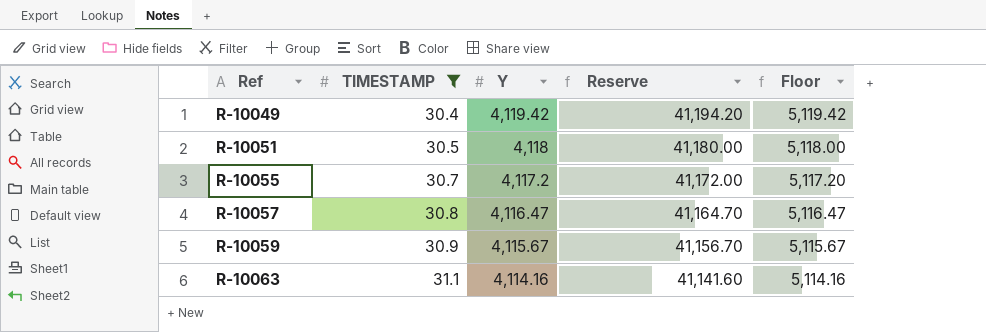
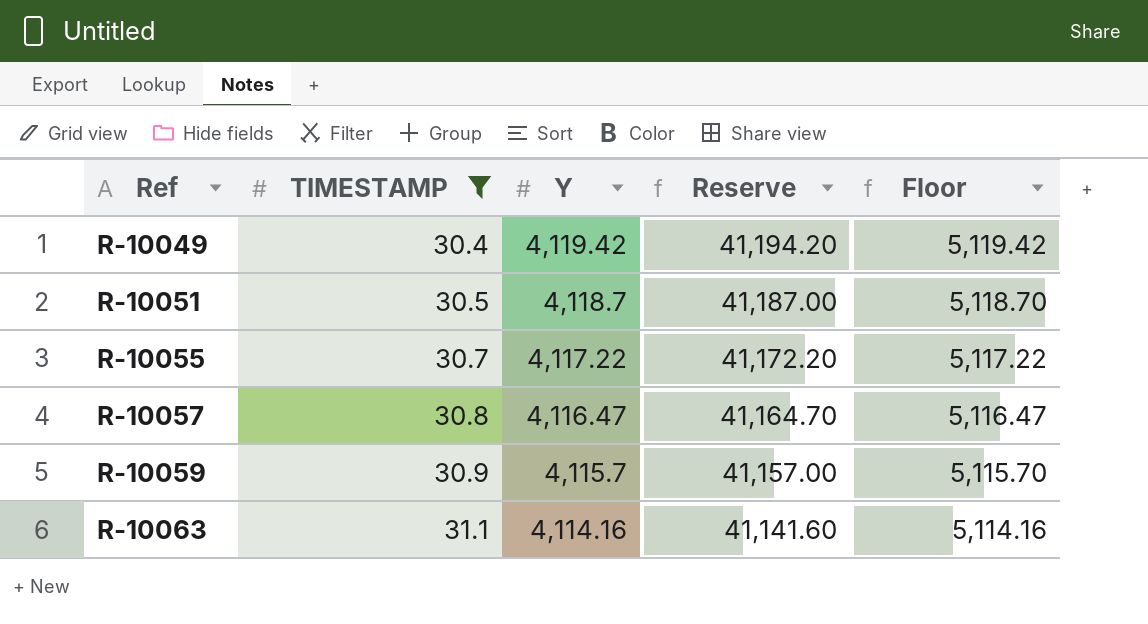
R-10051 | Y: 4,118 -> 4,118.7
R-10051 | Reserve: 41,180.00 -> 41,187.00
R-10051 | Floor: 5,118.00 -> 5,118.70
R-10055 | Y: 4,117.2 -> 4,117.22
R-10055 | Reserve: 41,172.00 -> 41,172.20
R-10055 | Floor: 5,117.20 -> 5,117.22
R-10059 | Y: 4,115.67 -> 4,115.7
R-10059 | Reserve: 41,156.70 -> 41,157.00
R-10059 | Floor: 5,115.67 -> 5,115.70

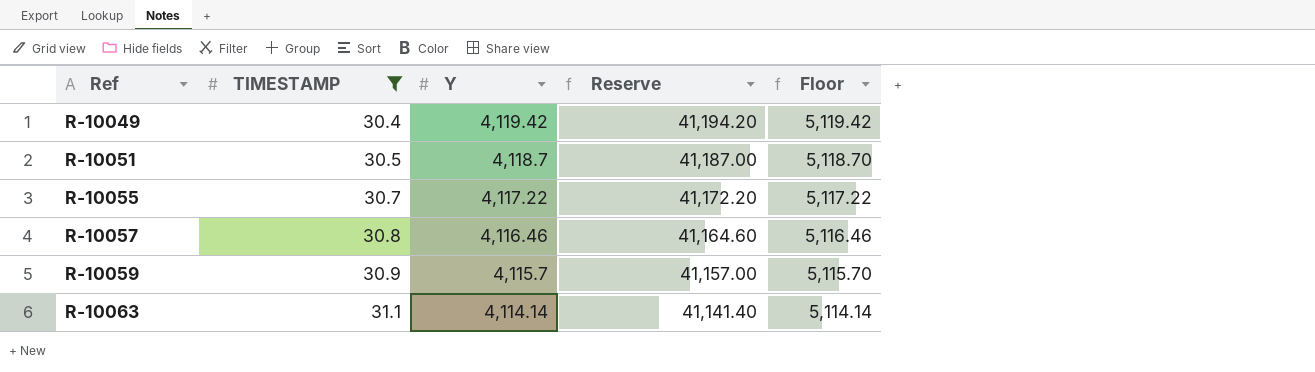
R-10057 | Y: 4,116.47 -> 4,116.46
R-10057 | Reserve: 41,164.70 -> 41,164.60
R-10057 | Floor: 5,116.47 -> 5,116.46
R-10063 | Y: 4,114.16 -> 4,114.14
R-10063 | Reserve: 41,141.60 -> 41,141.40
R-10063 | Floor: 5,114.16 -> 5,114.14

